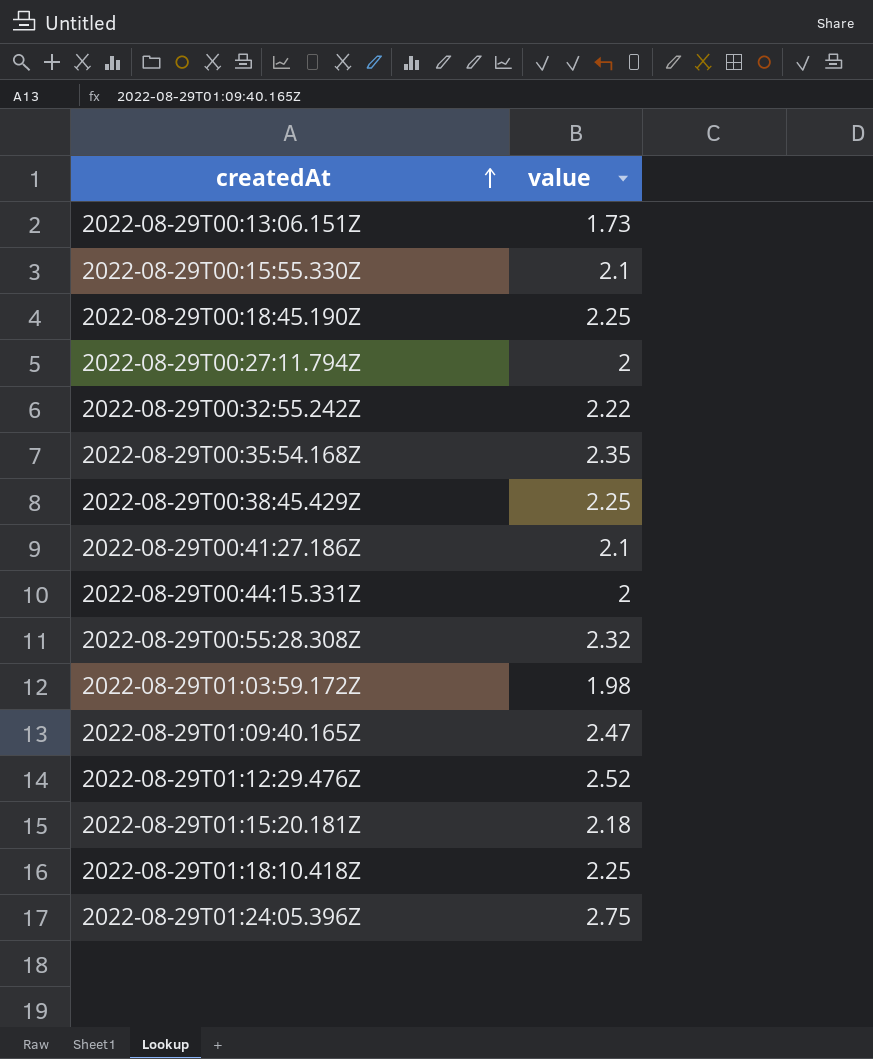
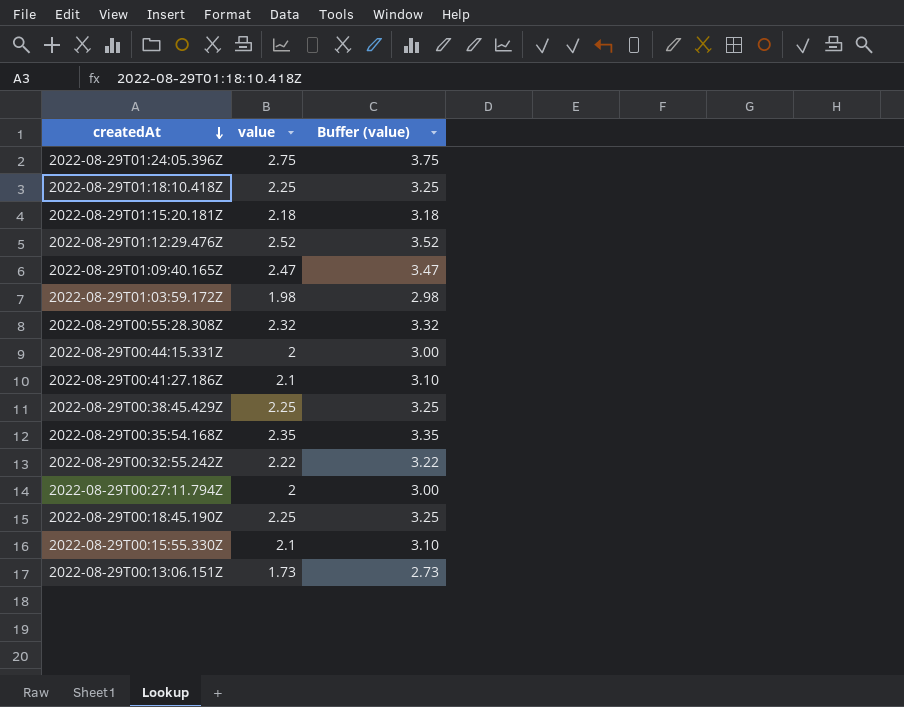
row order: createdAt ascending -> createdAt descending
column Buffer (value) | formula: none -> [value] + 1

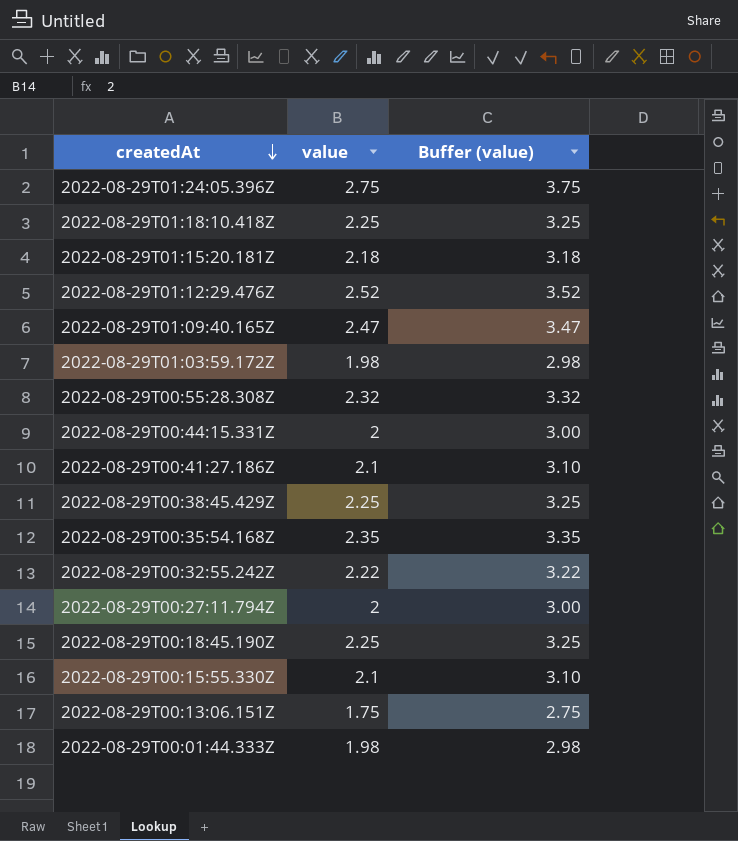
2022-08-29T00:13:06.151Z | value: 1.73 -> 1.75
2022-08-29T00:13:06.151Z | Buffer (value): 2.73 -> 2.75
row 2022-08-29T00:01:44.333Z: none -> 1.98 | 2.98

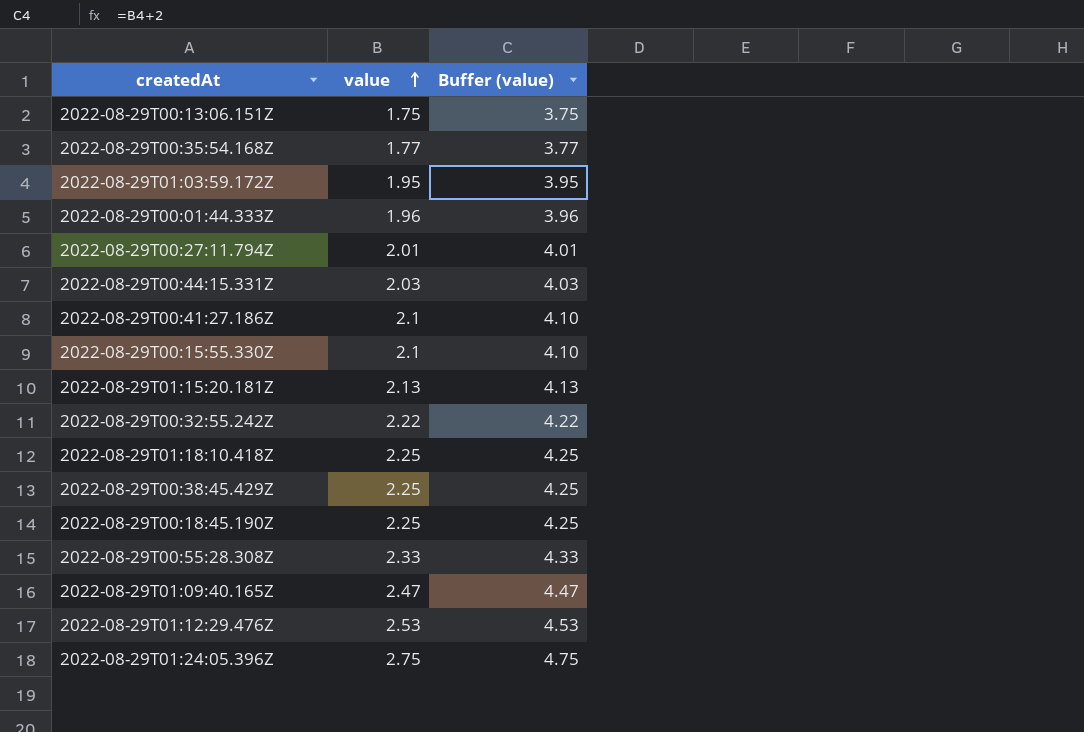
row order: createdAt descending -> value ascending
column Buffer (value) | formula: [value] + 1 -> [value] + 2
2022-08-29T00:35:54.168Z | value: 2.35 -> 1.77
2022-08-29T01:03:59.172Z | value: 1.98 -> 1.95
2022-08-29T00:01:44.333Z | value: 1.98 -> 1.96
2022-08-29T00:27:11.794Z | value: 2 -> 2.01
2022-08-29T00:44:15.331Z | value: 2 -> 2.03
2022-08-29T01:15:20.181Z | value: 2.18 -> 2.13
2022-08-29T00:55:28.308Z | value: 2.32 -> 2.33
2022-08-29T01:12:29.476Z | value: 2.52 -> 2.53

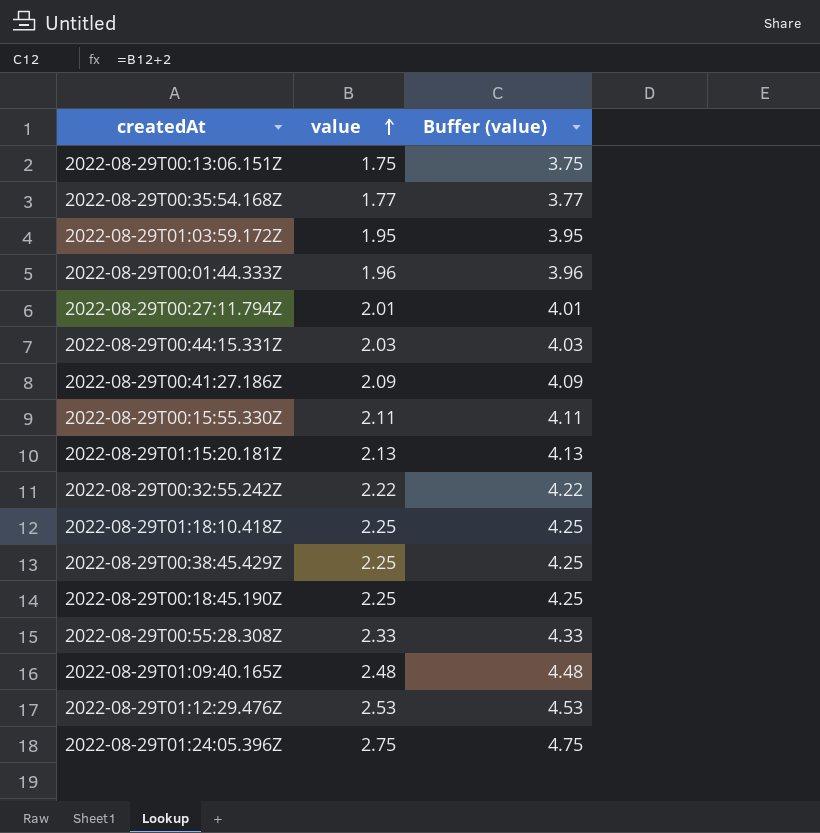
2022-08-29T00:41:27.186Z | value: 2.1 -> 2.09
2022-08-29T00:41:27.186Z | Buffer (value): 4.10 -> 4.09
2022-08-29T00:15:55.330Z | value: 2.1 -> 2.11
2022-08-29T00:15:55.330Z | Buffer (value): 4.10 -> 4.11
2022-08-29T01:09:40.165Z | value: 2.47 -> 2.48
2022-08-29T01:09:40.165Z | Buffer (value): 4.47 -> 4.48

